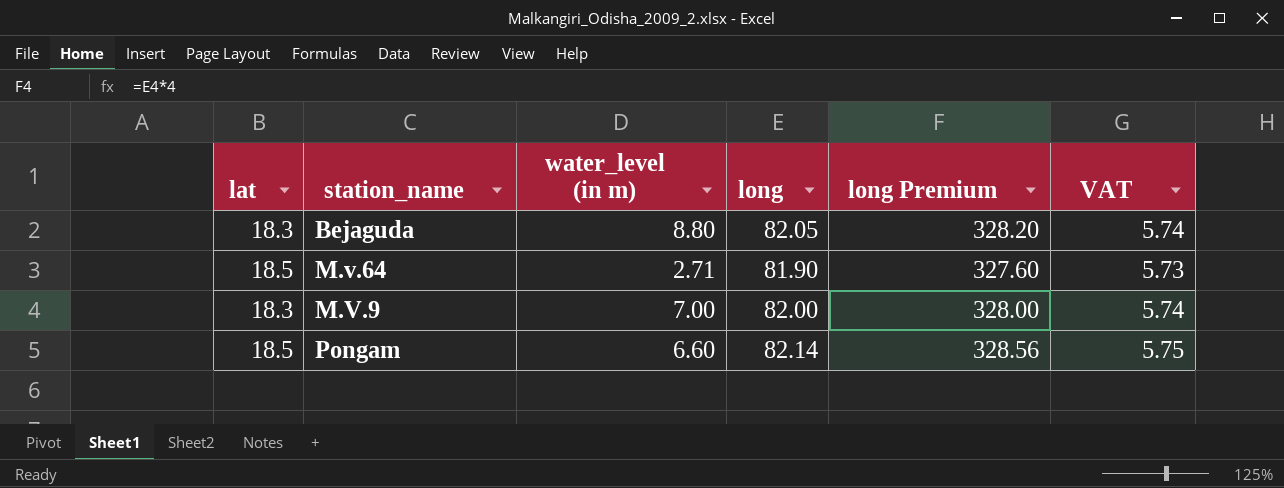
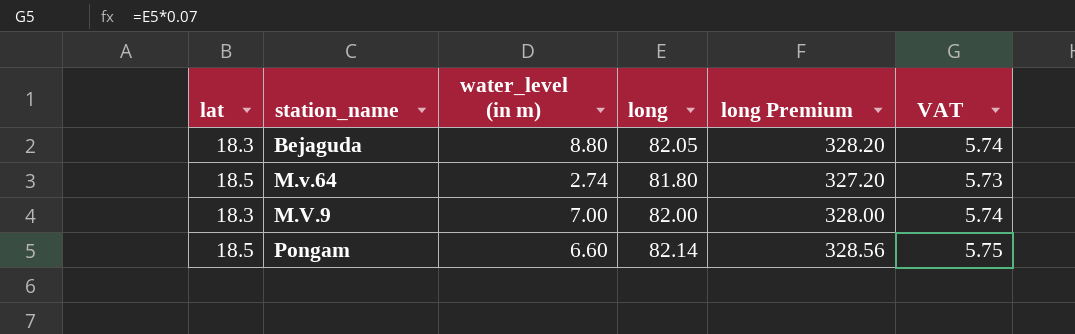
M.v.64 | water_level (in m): 2.71 -> 2.74
M.v.64 | long: 81.90 -> 81.80
M.v.64 | long Premium: 327.60 -> 327.20

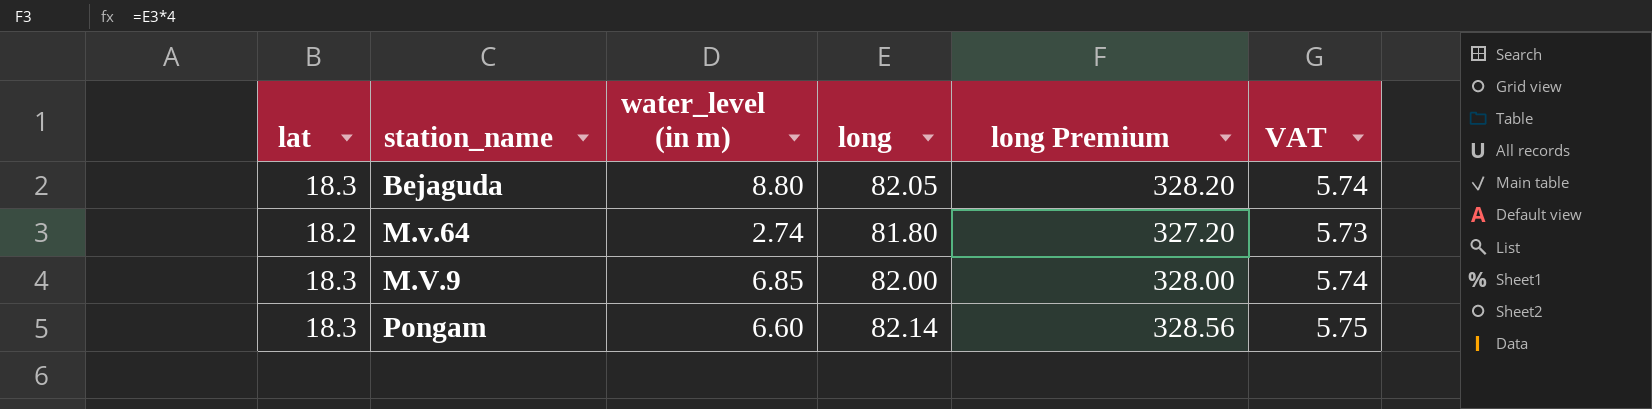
M.v.64 | lat: 18.5 -> 18.2
M.V.9 | water_level (in m): 7.00 -> 6.85
Pongam | lat: 18.5 -> 18.3

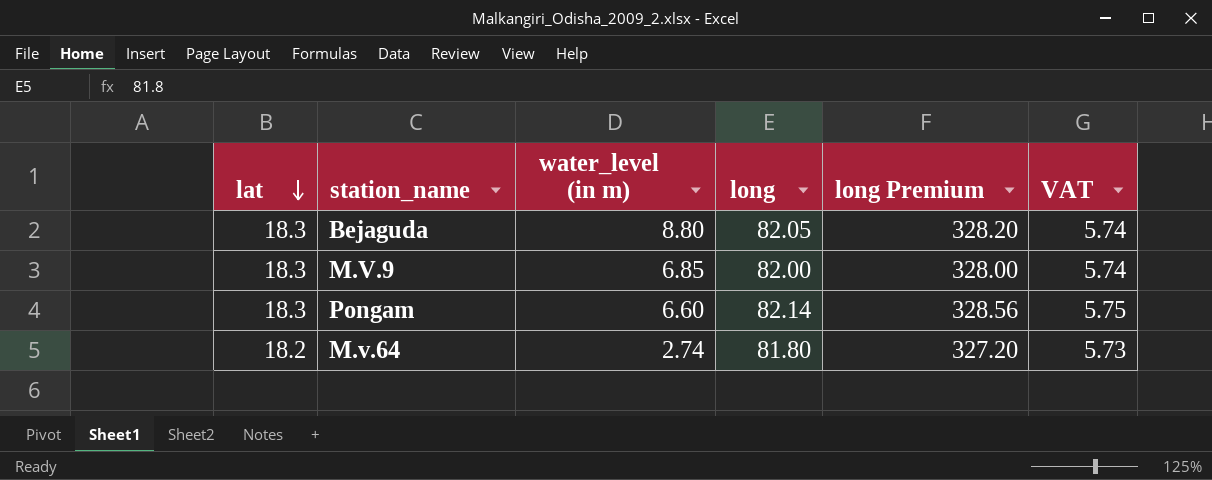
row order: none -> lat descending

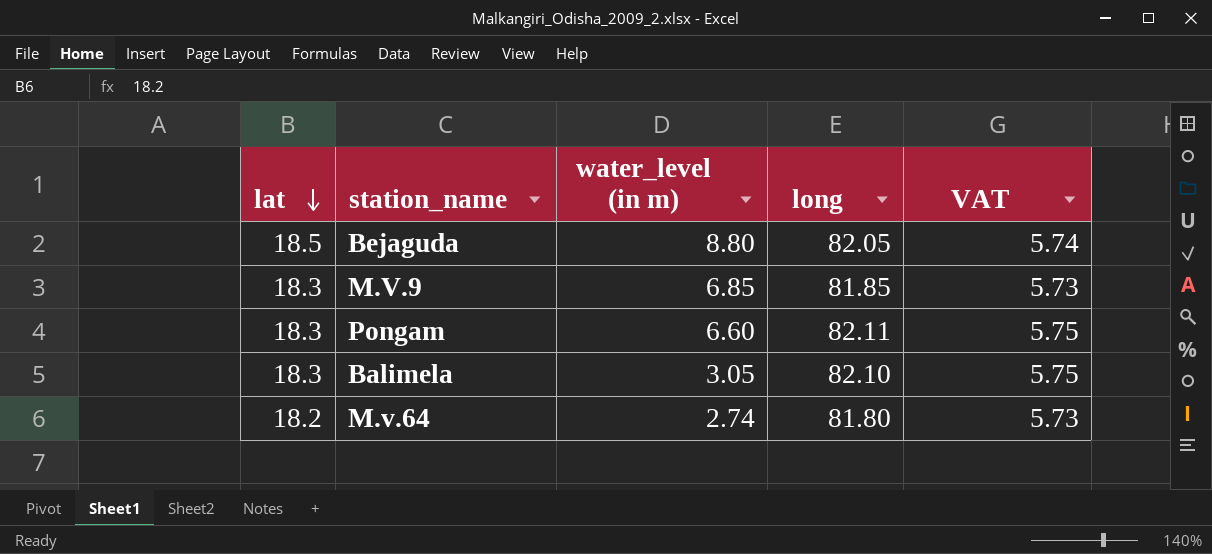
column long Premium | formula: [long] * 4 -> none
Bejaguda | lat: 18.3 -> 18.5
M.V.9 | long: 82.00 -> 81.85
M.V.9 | VAT: 5.74 -> 5.73
Pongam | long: 82.14 -> 82.11
row Balimela: none -> 18.3 | 3.05 | 82.10 | 5.75

